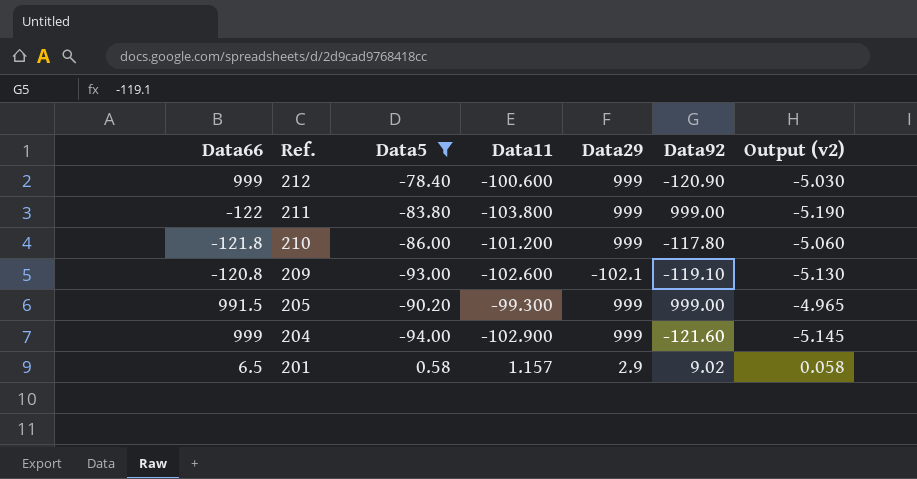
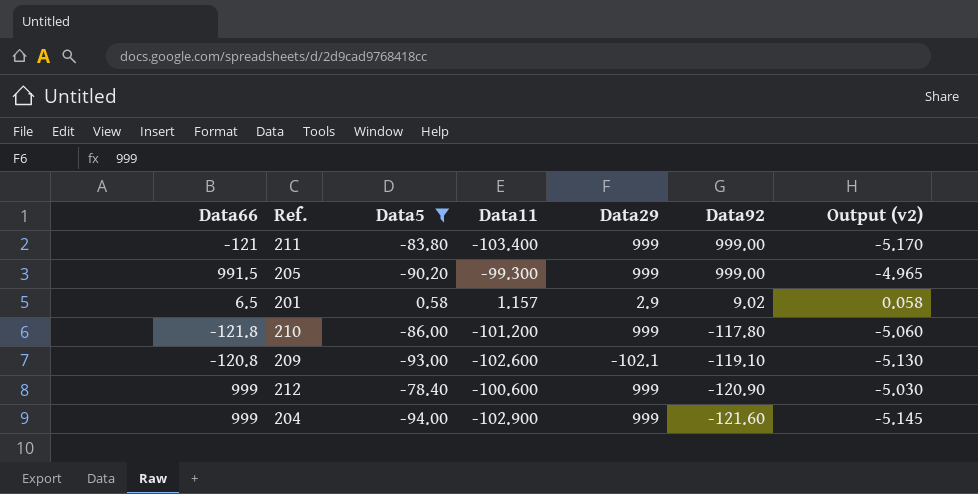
row order: Ref. descending -> Data92 descending
211 | Data66: -122 -> -121
211 | Data11: -103.800 -> -103.400
211 | Output (v2): -5.190 -> -5.170

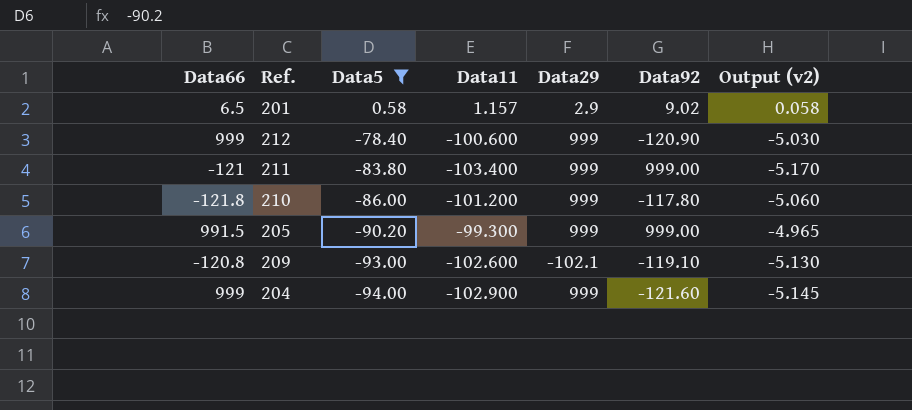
row order: Data92 descending -> Data5 descending

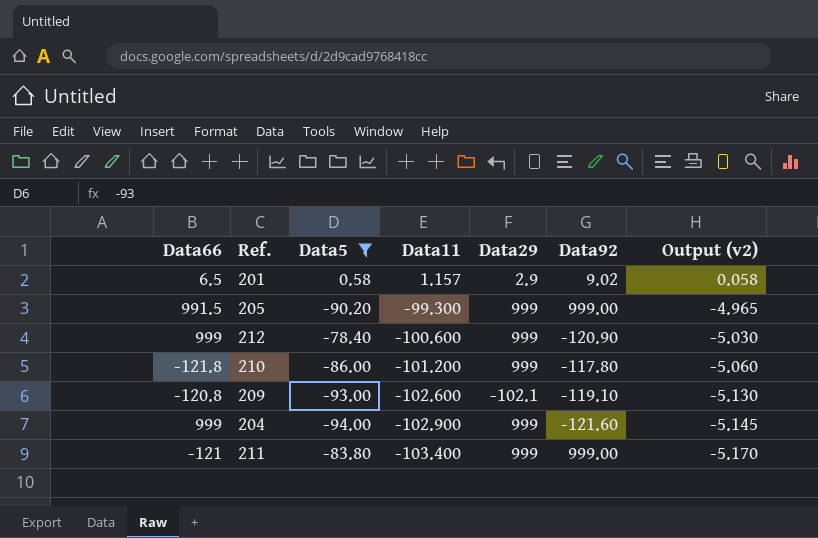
row order: Data5 descending -> Data11 descending

